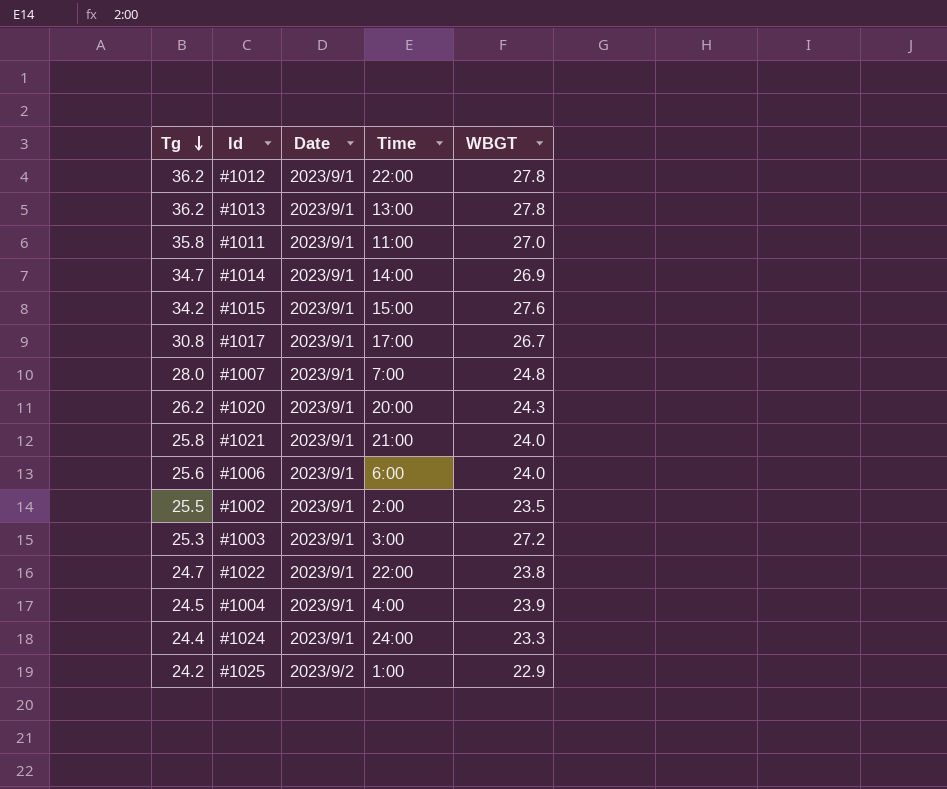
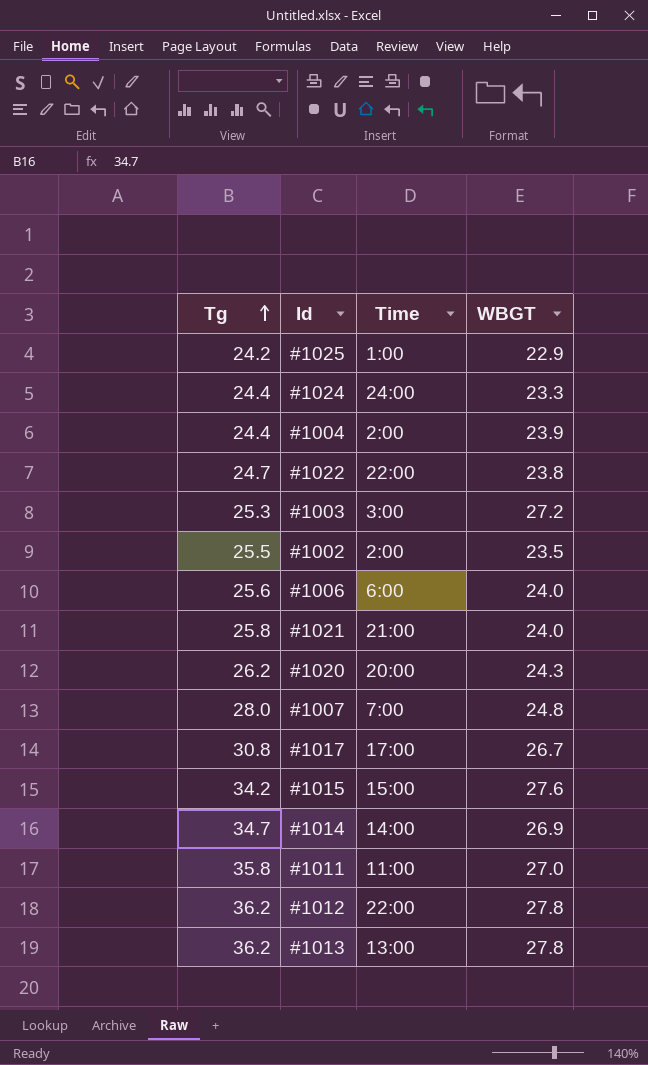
row order: Tg descending -> Tg ascending
column Date | position: 3 -> none
#1004 | Tg: 24.5 -> 24.4
#1004 | Time: 4:00 -> 2:00

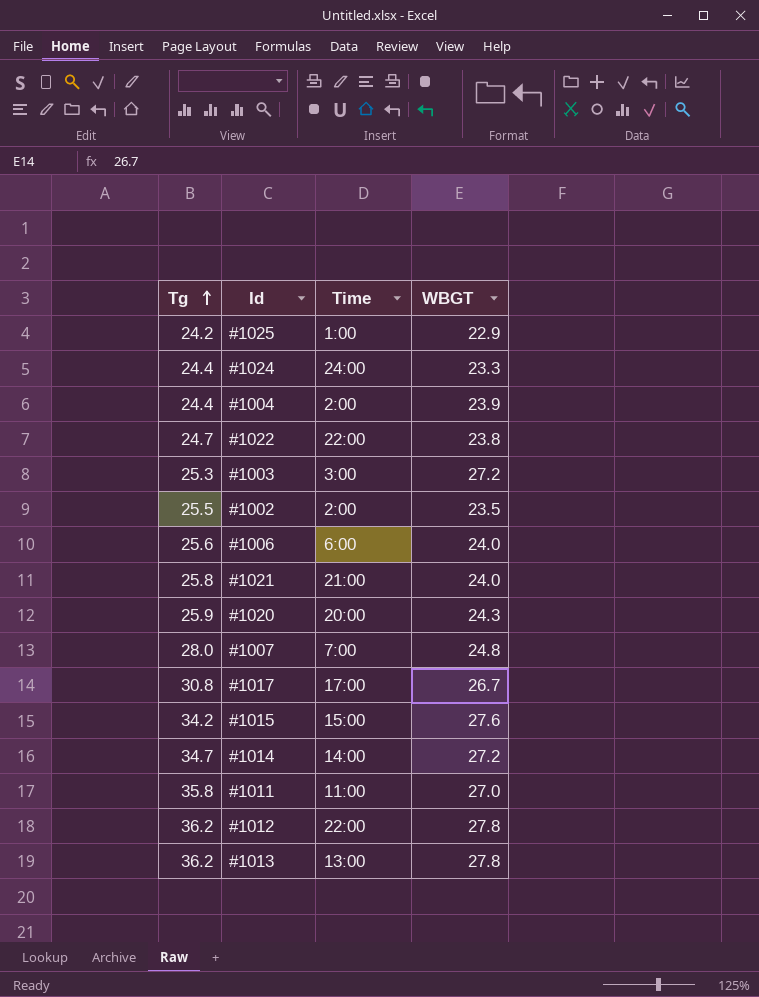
#1020 | Tg: 26.2 -> 25.9
#1014 | WBGT: 26.9 -> 27.2

